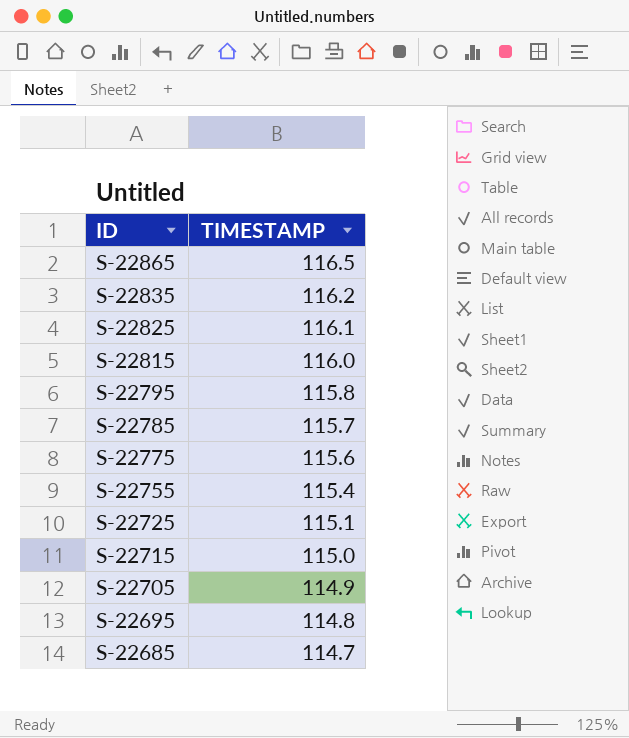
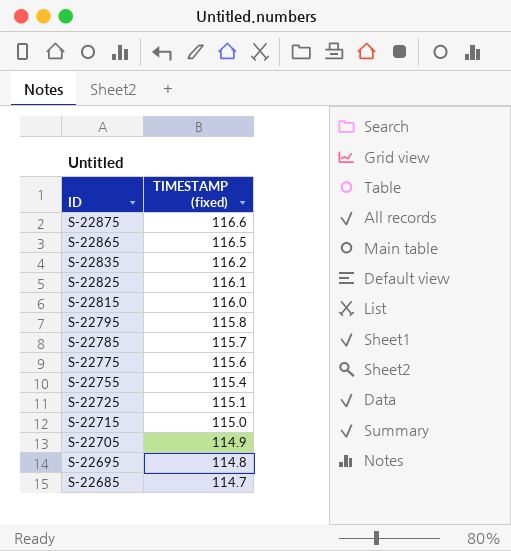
column name: TIMESTAMP -> TIMESTAMP (fixed)
row S-22875: none -> 116.6

